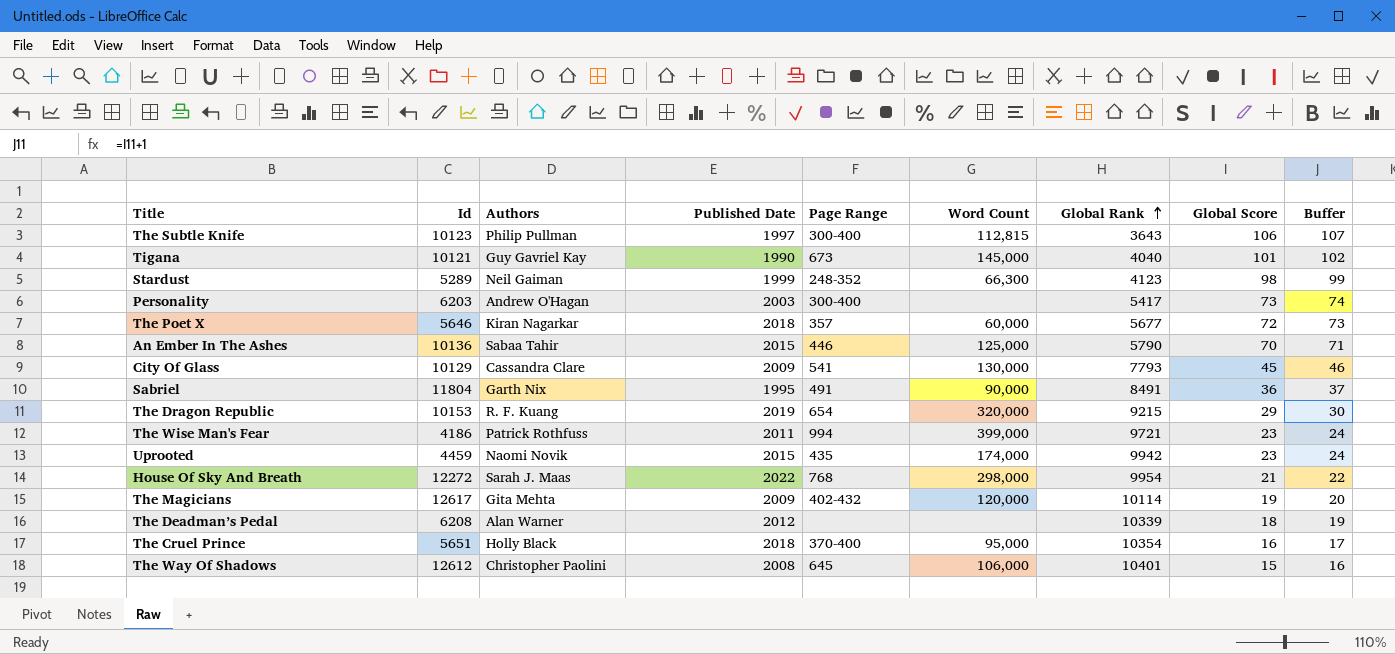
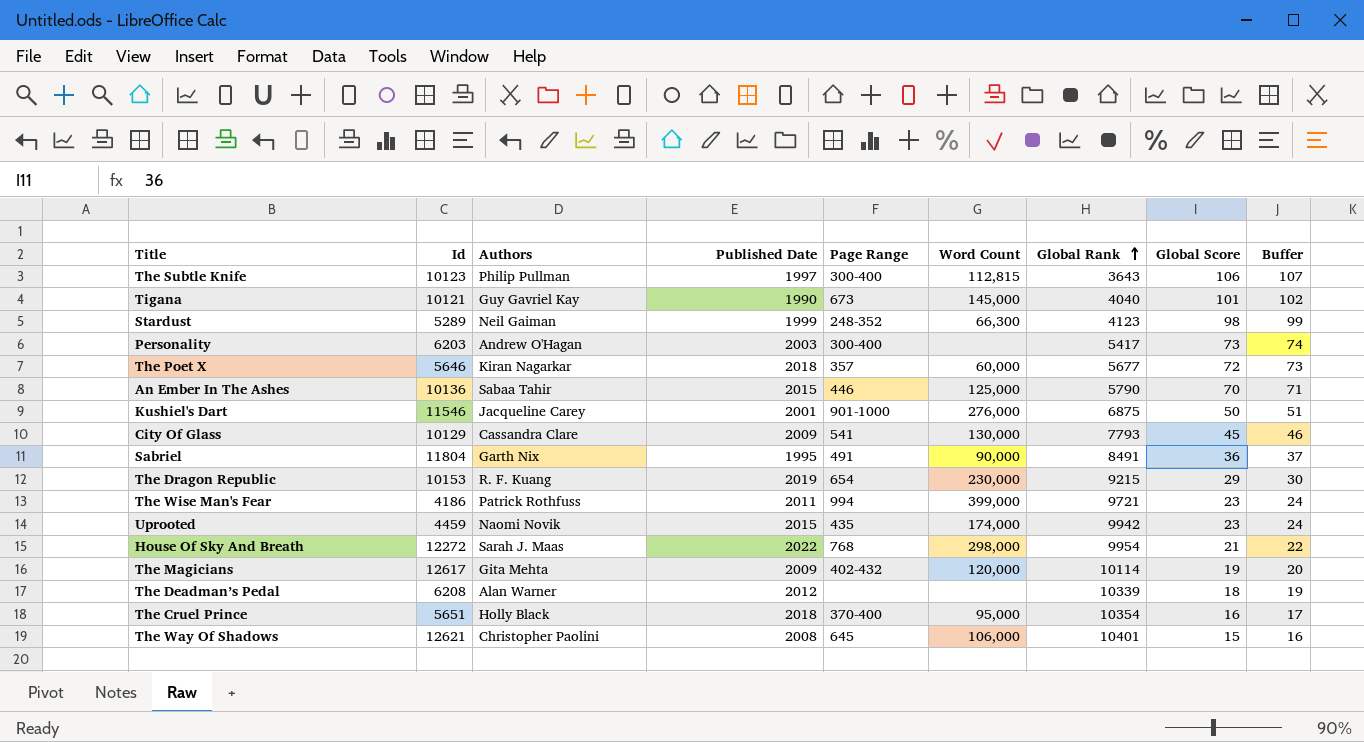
row Kushiel's Dart: none -> 11546 | Jacqueline Carey | 2001 | 901-1000 | 276,000 | 6875 | 50 | 51
The Dragon Republic | Word Count: 320,000 -> 230,000
The Way Of Shadows | Id: 12612 -> 12621

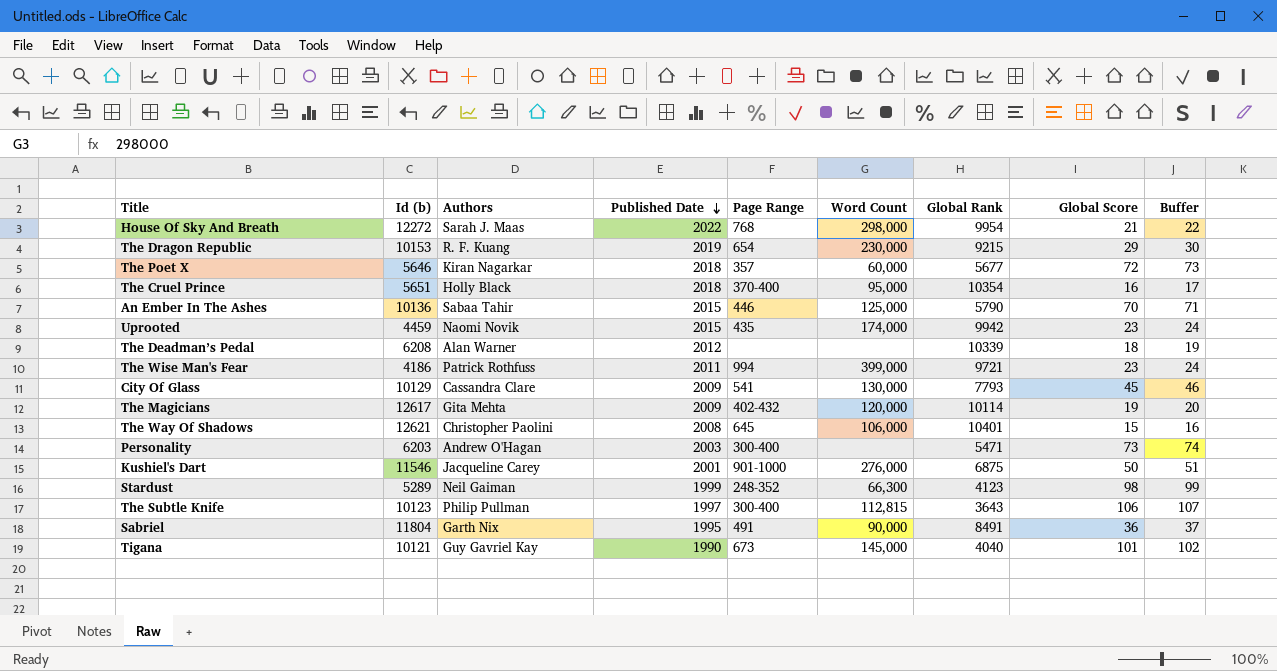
row order: Global Rank ascending -> Published Date descending
column name: Id -> Id (b)
Personality | Global Rank: 5417 -> 5471

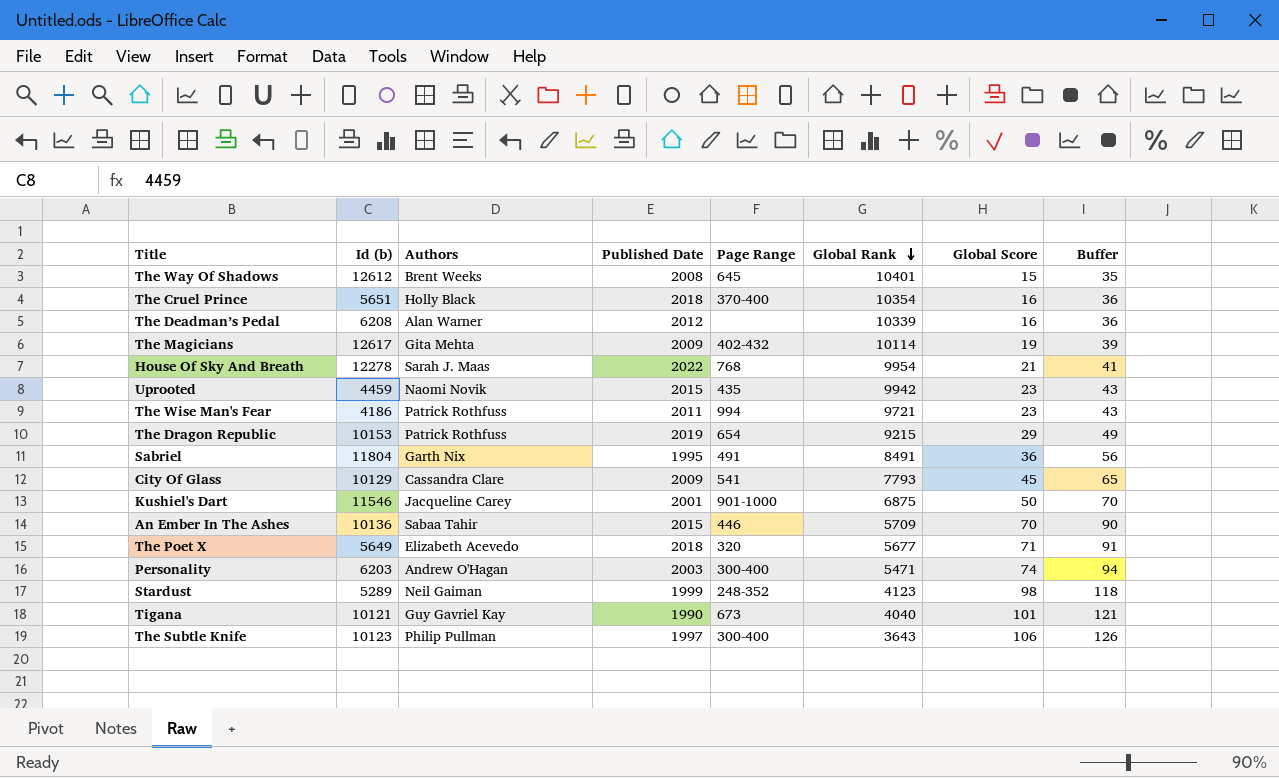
row order: Published Date descending -> Global Rank descending
column Word Count | position: 6 -> none
column Buffer | formula: [Global Score] + 1 -> [Global Score] + 20
The Way Of Shadows | Id (b): 12621 -> 12612
The Way Of Shadows | Authors: Christopher Paolini -> Brent Weeks
The Deadman’s Pedal | Global Score: 18 -> 16
House Of Sky And Breath | Id (b): 12272 -> 12278
The Dragon Republic | Authors: R. F. Kuang -> Patrick Rothfuss
An Ember In The Ashes | Global Rank: 5790 -> 5709
The Poet X | Id (b): 5646 -> 5649
The Poet X | Authors: Kiran Nagarkar -> Elizabeth Acevedo
The Poet X | Page Range: 357 -> 320
The Poet X | Global Score: 72 -> 71
Personality | Global Score: 73 -> 74

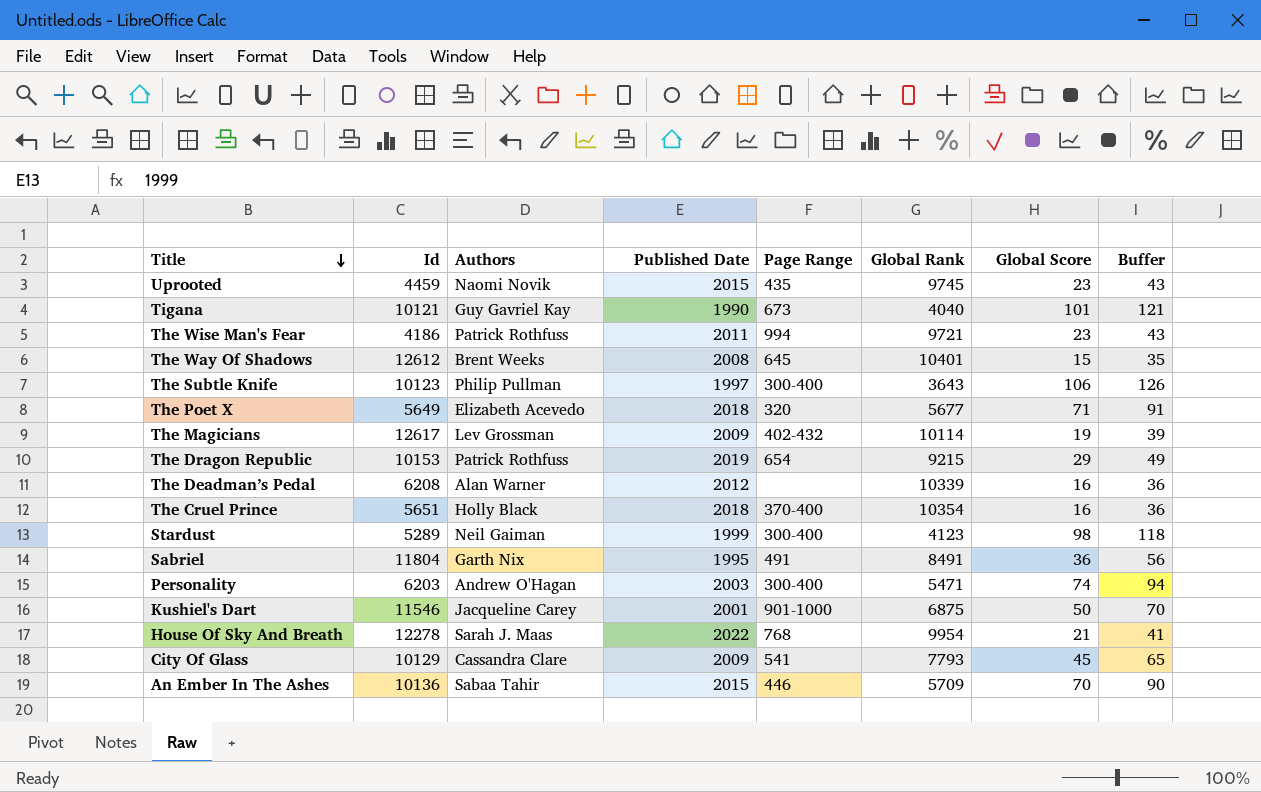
row order: Global Rank descending -> Title descending
column name: Id (b) -> Id
Uprooted | Global Rank: 9942 -> 9745
The Magicians | Authors: Gita Mehta -> Lev Grossman
Stardust | Page Range: 248-352 -> 300-400

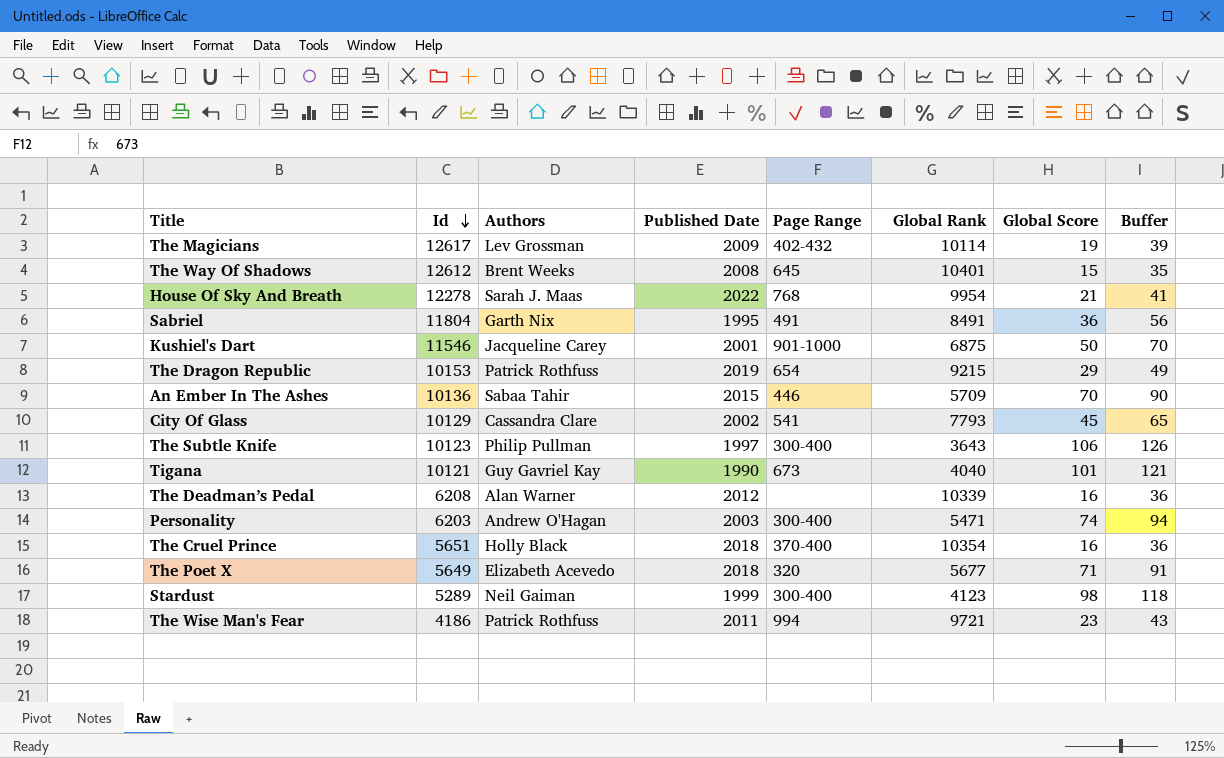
row order: Title descending -> Id descending
row Uprooted: 4459 | Naomi Novik | 2015 | 435 | 9745 | 23 | 43 -> none
City Of Glass | Published Date: 2009 -> 2002

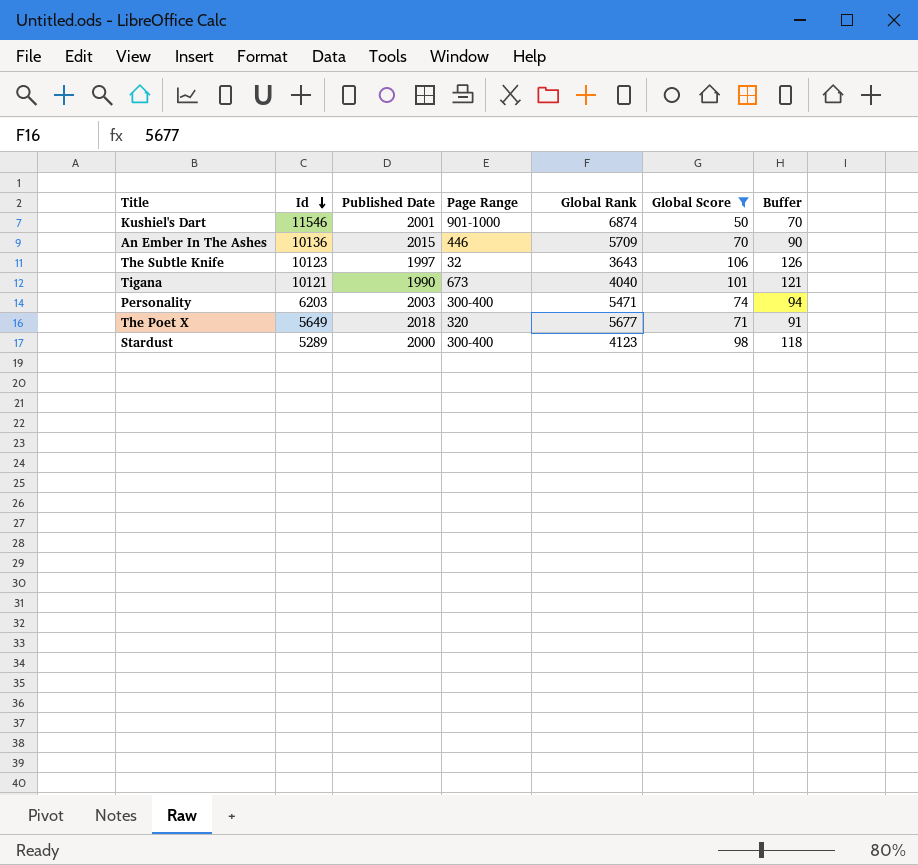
filter: none -> Global Score >= 50
column Authors | position: 3 -> none
Kushiel's Dart | Global Rank: 6875 -> 6874
The Subtle Knife | Page Range: 300-400 -> 32
Stardust | Published Date: 1999 -> 2000

